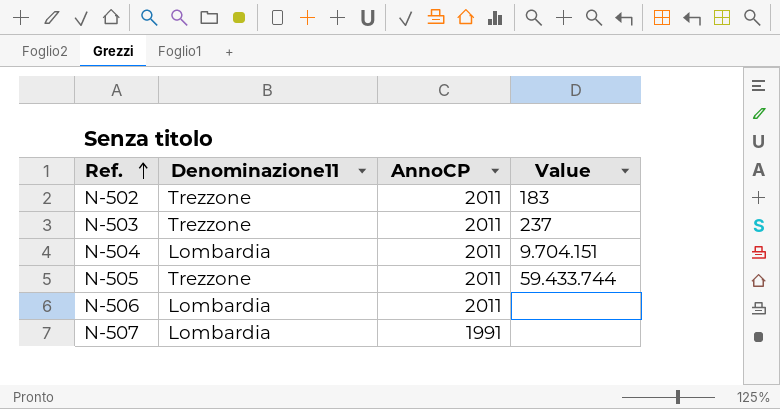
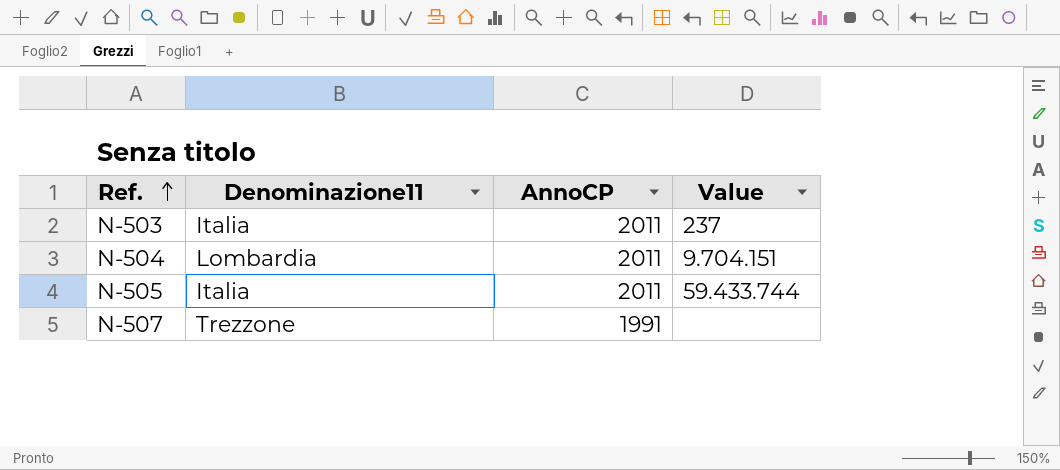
row N-502: Trezzone | 2011 | 183 -> none
row N-506: Lombardia | 2011 | none -> none
N-503 | Denominazione11: Trezzone -> Italia
N-505 | Denominazione11: Trezzone -> Italia
N-507 | Denominazione11: Lombardia -> Trezzone

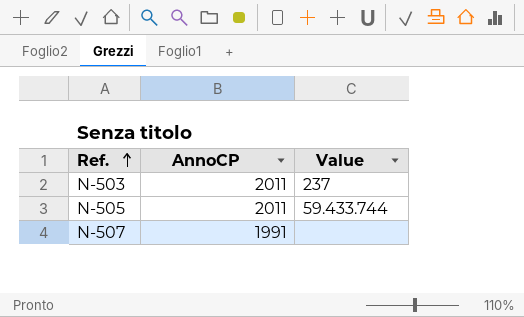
column Denominazione11 | position: 2 -> none
row N-504: Lombardia | 2011 | 9.704.151 -> none

